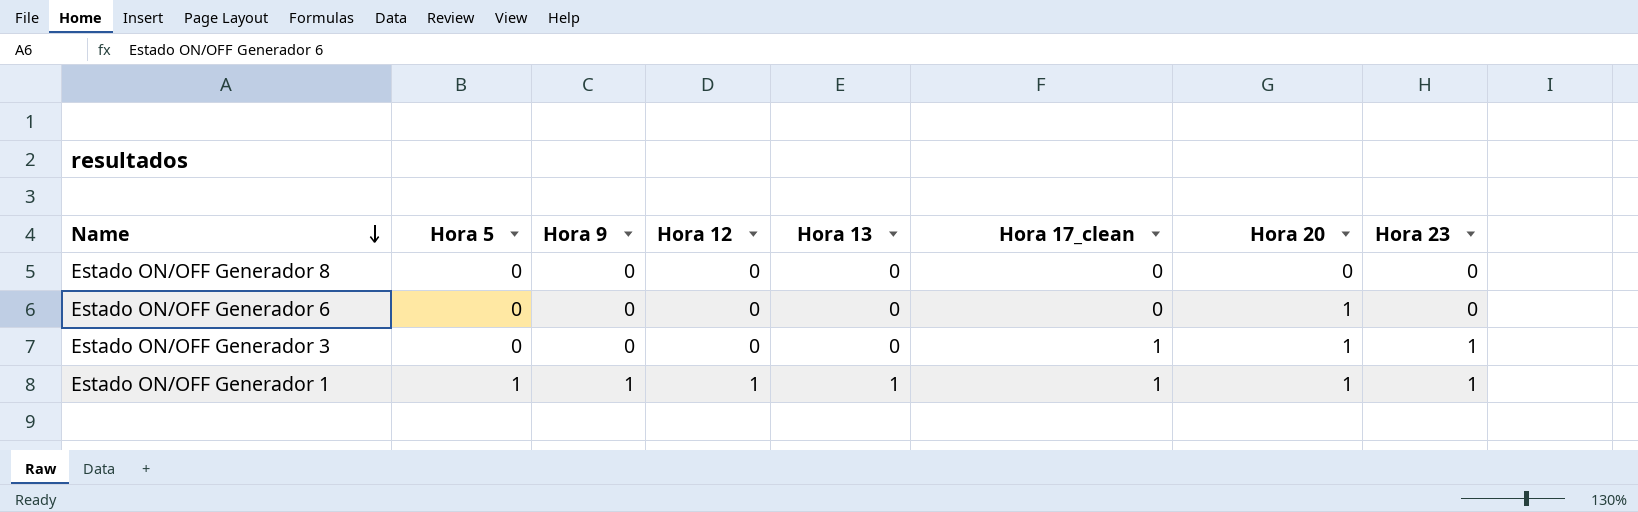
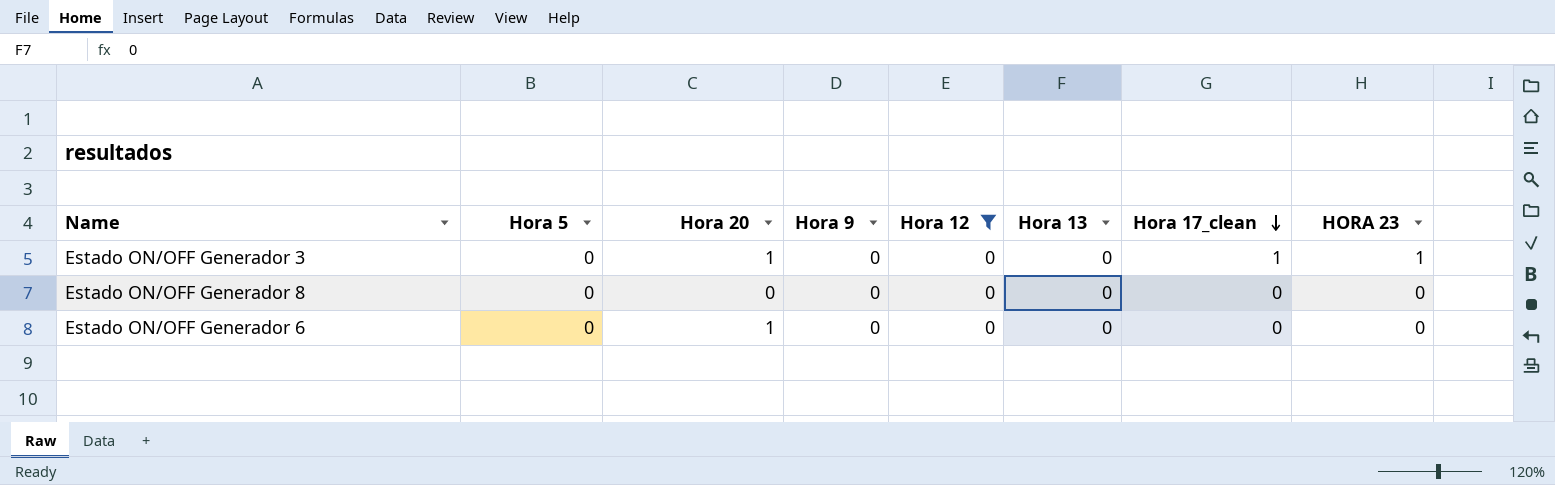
filter: none -> Hora 12 = 0
row order: Name descending -> Hora 17_clean descending
column Hora 20 | position: 7 -> 3
column name: Hora 23 -> HORA 23

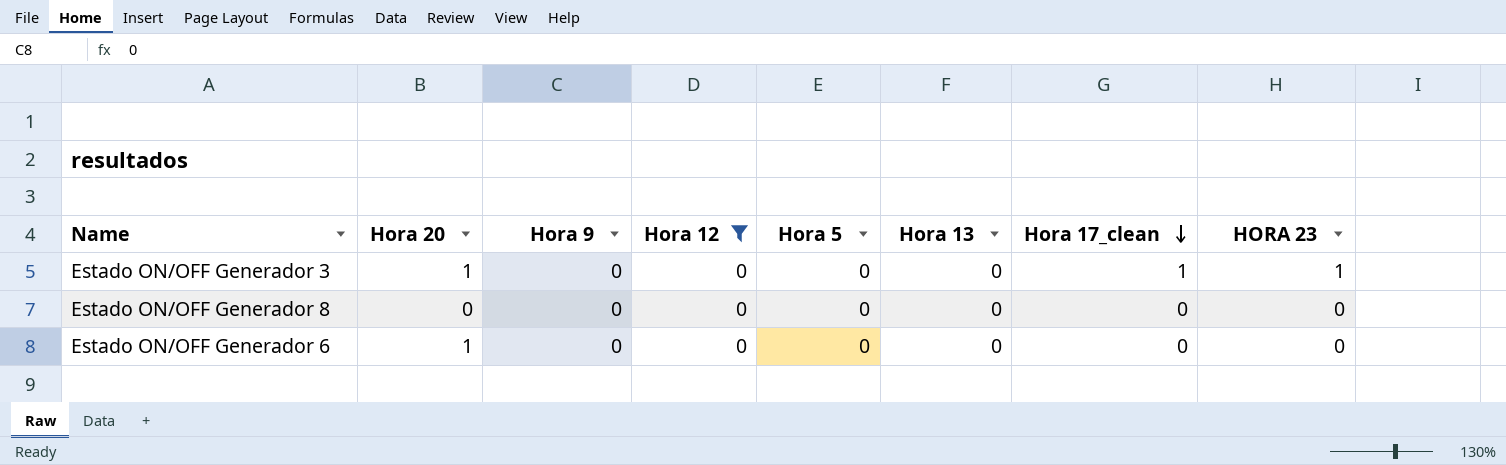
column Hora 5 | position: 2 -> 5

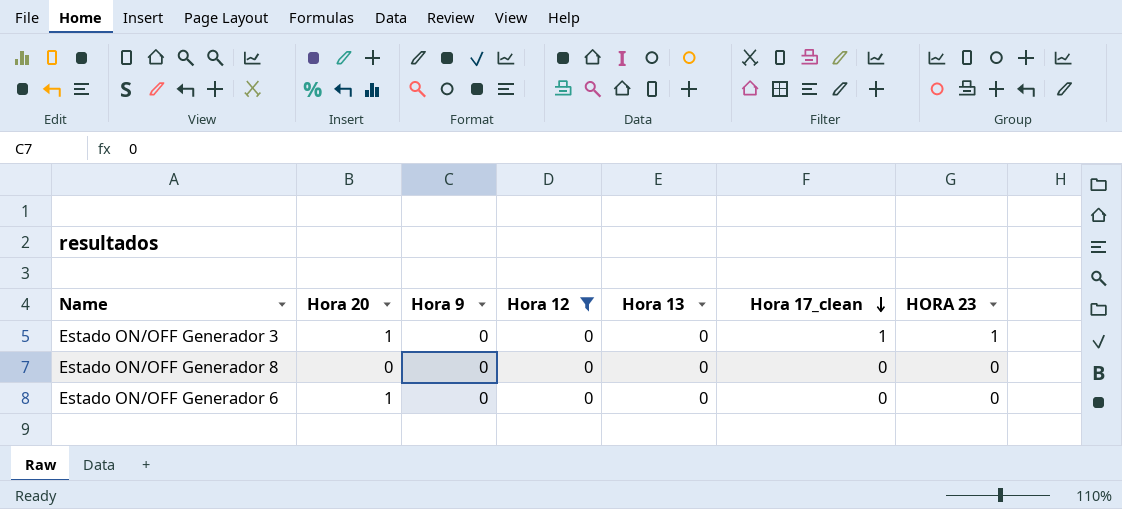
column Hora 5 | position: 5 -> none

